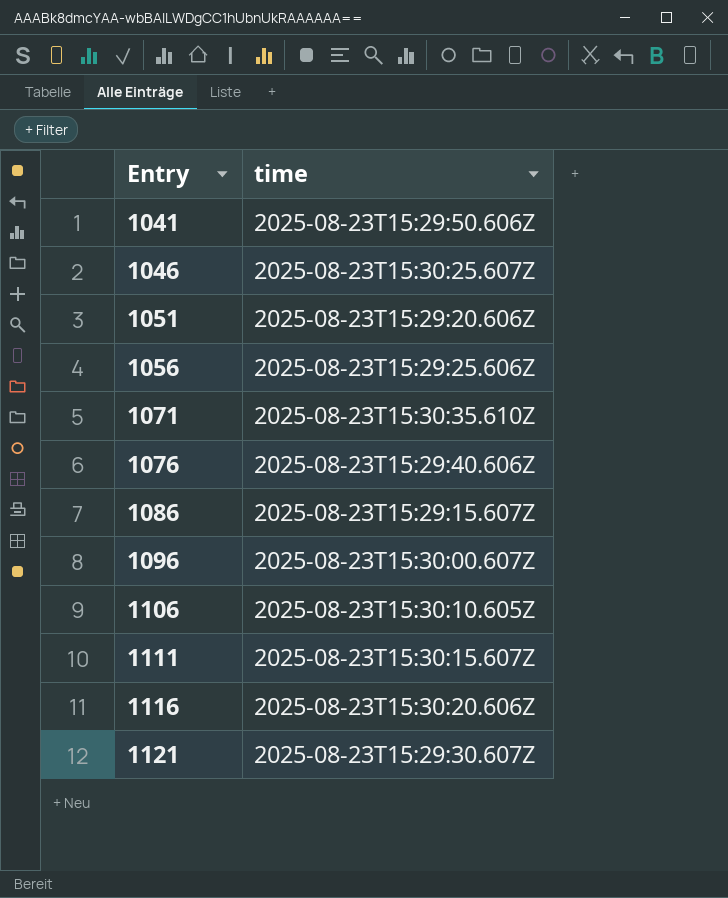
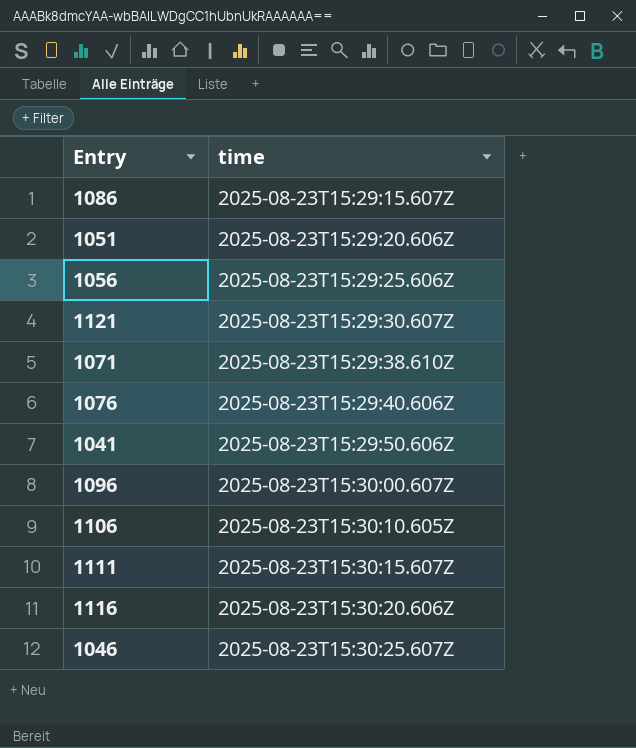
row order: Entry ascending -> time ascending
1071 | time: 2025-08-23T15:30:35.610Z -> 2025-08-23T15:29:38.610Z

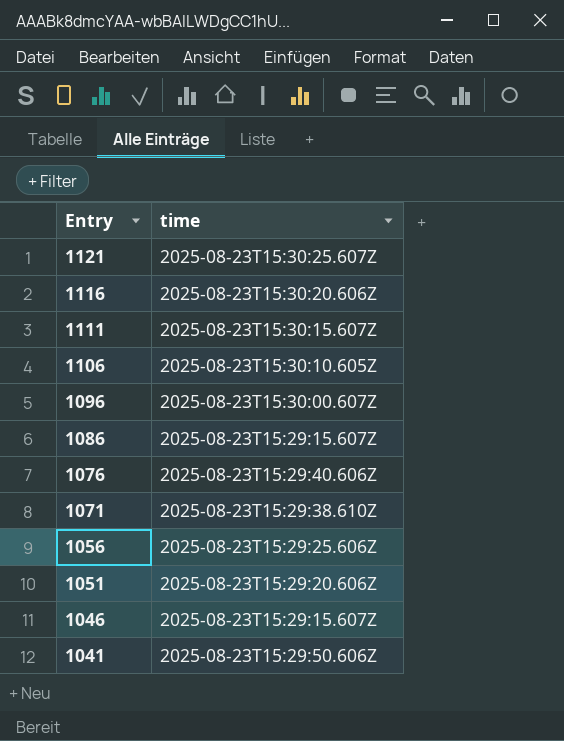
row order: time ascending -> Entry descending
1121 | time: 2025-08-23T15:29:30.607Z -> 2025-08-23T15:30:25.607Z
1046 | time: 2025-08-23T15:30:25.607Z -> 2025-08-23T15:29:15.607Z

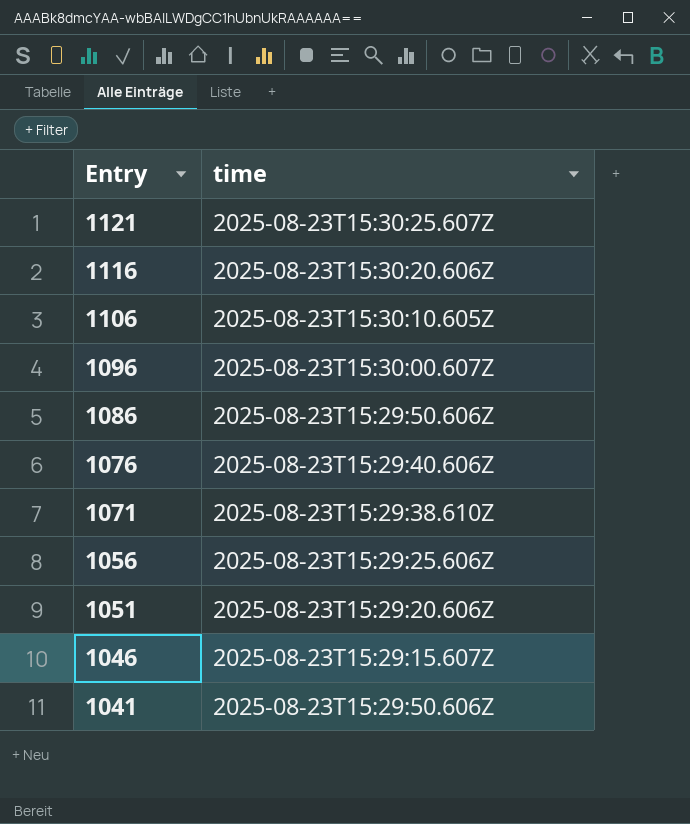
row 1111: 2025-08-23T15:30:15.607Z -> none
1086 | time: 2025-08-23T15:29:15.607Z -> 2025-08-23T15:29:50.606Z

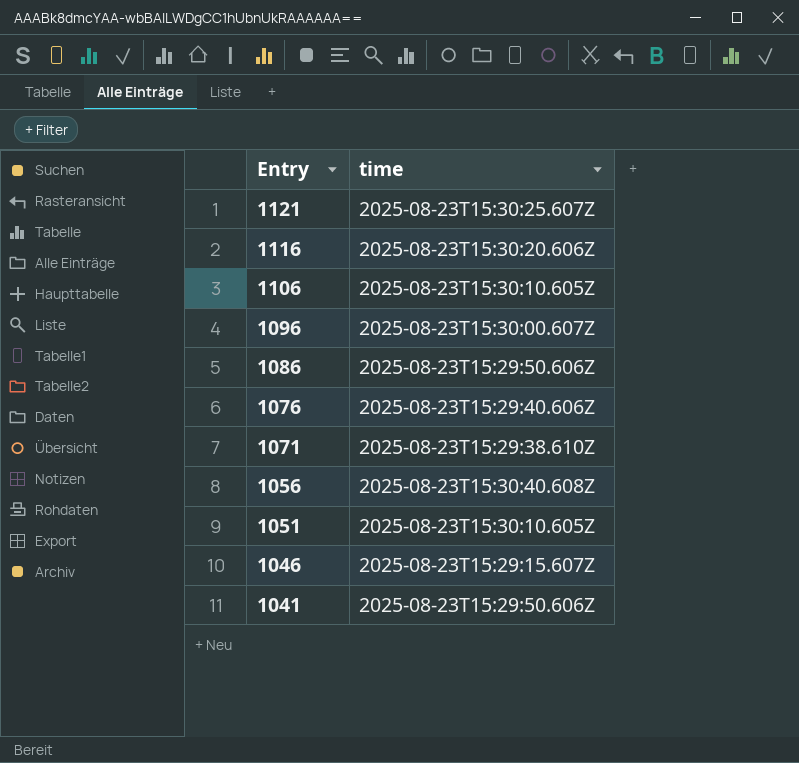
1056 | time: 2025-08-23T15:29:25.606Z -> 2025-08-23T15:30:40.608Z
1051 | time: 2025-08-23T15:29:20.606Z -> 2025-08-23T15:30:10.605Z

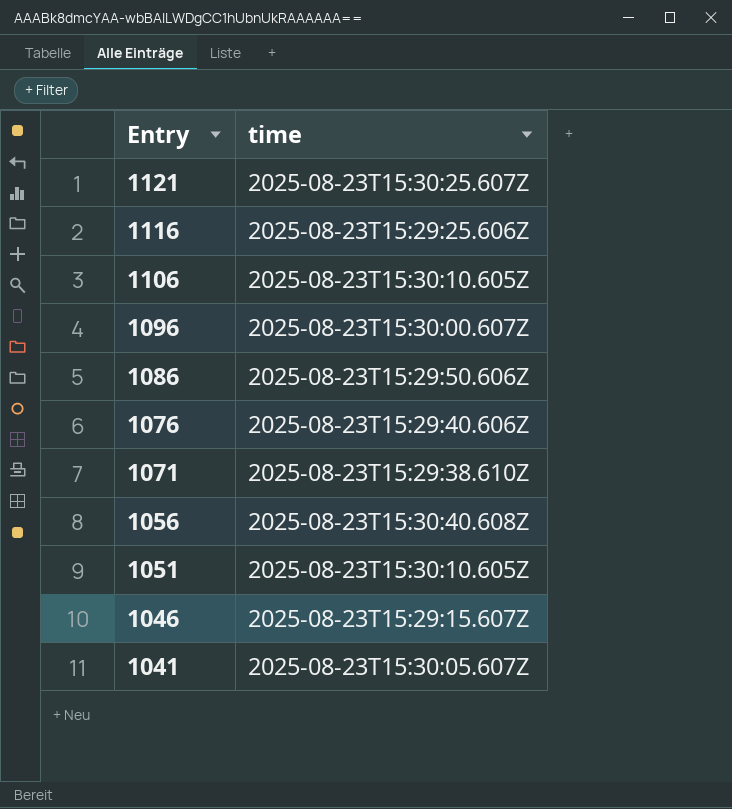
1116 | time: 2025-08-23T15:30:20.606Z -> 2025-08-23T15:29:25.606Z
1041 | time: 2025-08-23T15:29:50.606Z -> 2025-08-23T15:30:05.607Z

